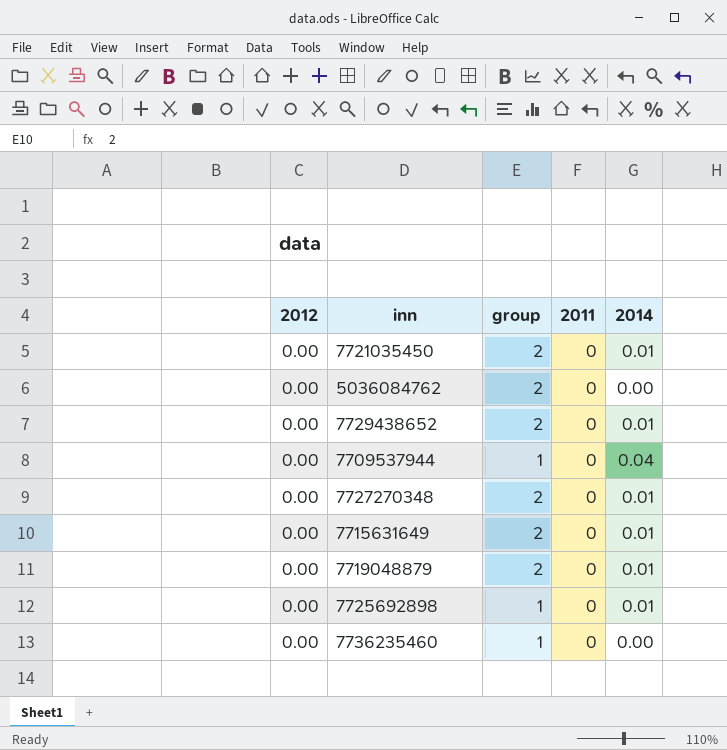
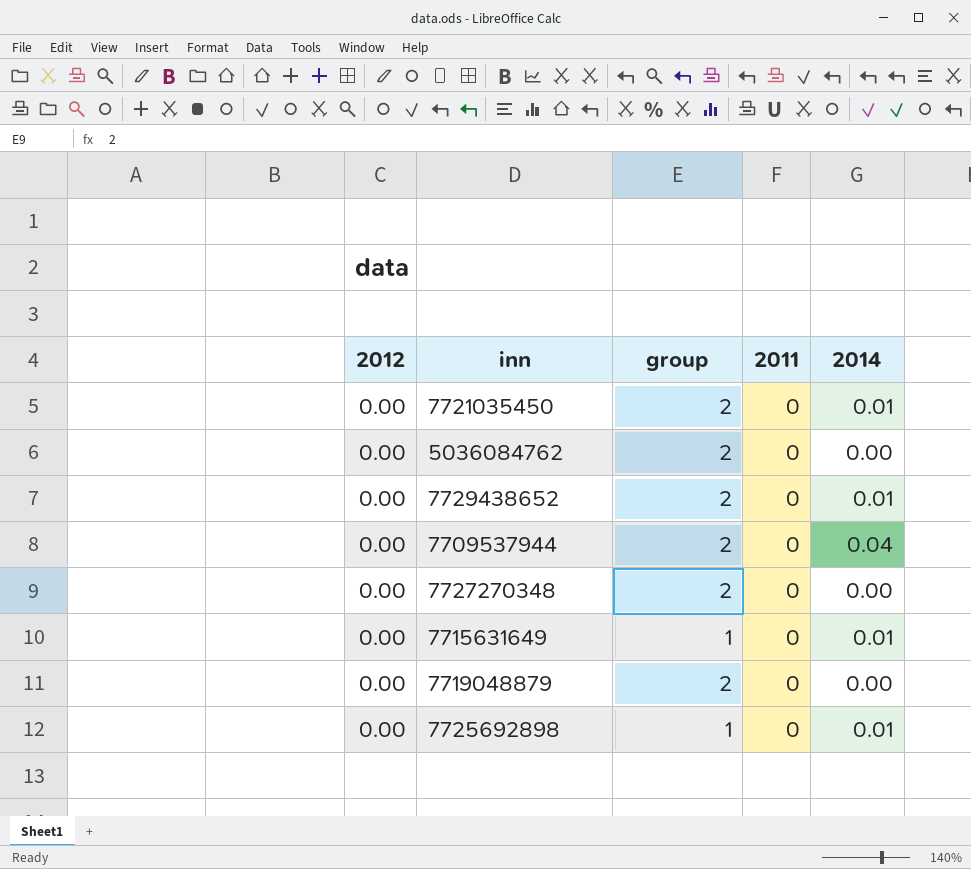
row 7736235460: 0.00 | 1 | 0 | 0.00 -> none
7709537944 | group: 1 -> 2
7727270348 | 2014: 0.01 -> 0.00
7715631649 | group: 2 -> 1
7719048879 | 2014: 0.01 -> 0.00

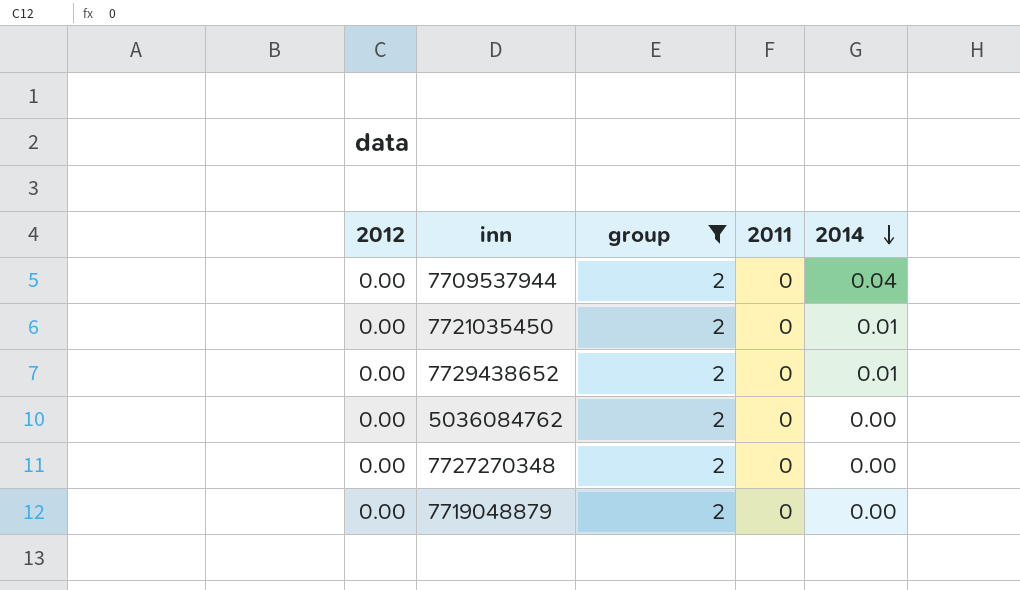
filter: none -> group = 2
row order: none -> 2014 descending

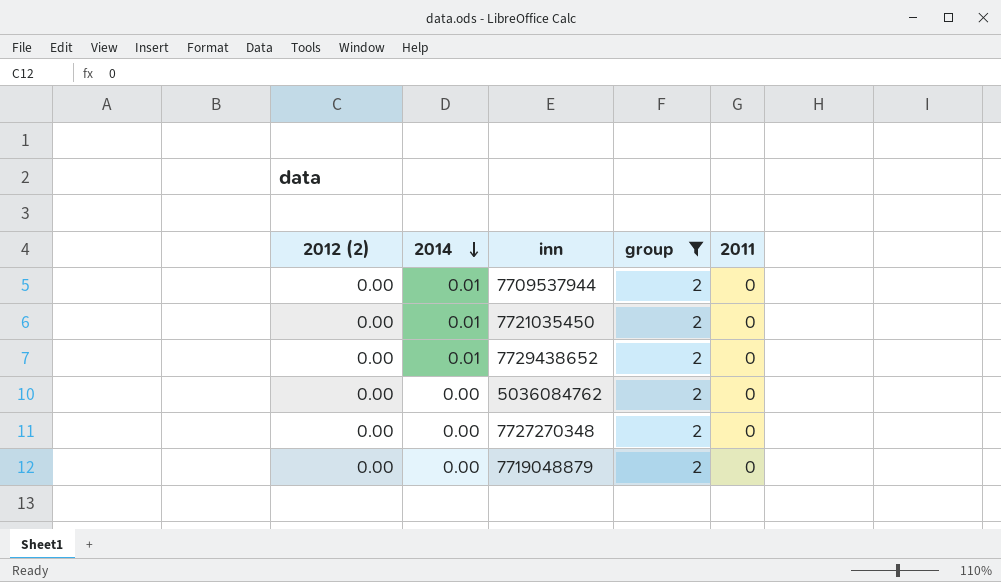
column name: 2012 -> 2012 (2)
column 2014 | position: 5 -> 2
7709537944 | 2014: 0.04 -> 0.01

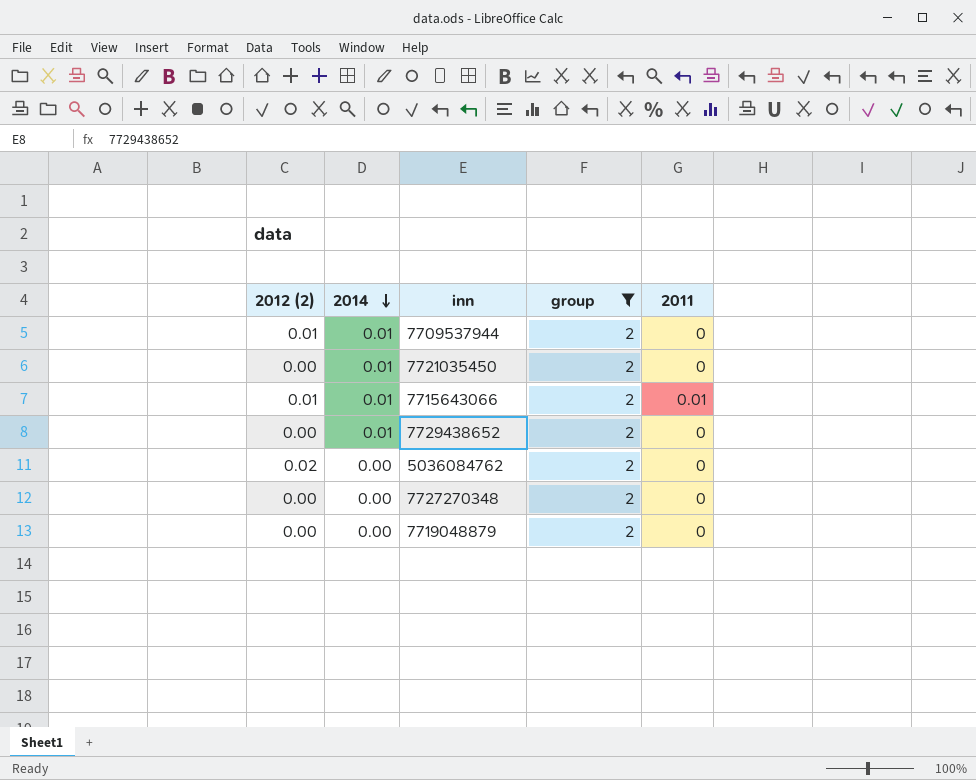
7709537944 | 2012 (2): 0.00 -> 0.01
row 7715643066: none -> 0.01 | 0.01 | 2 | 0.01
5036084762 | 2012 (2): 0.00 -> 0.02

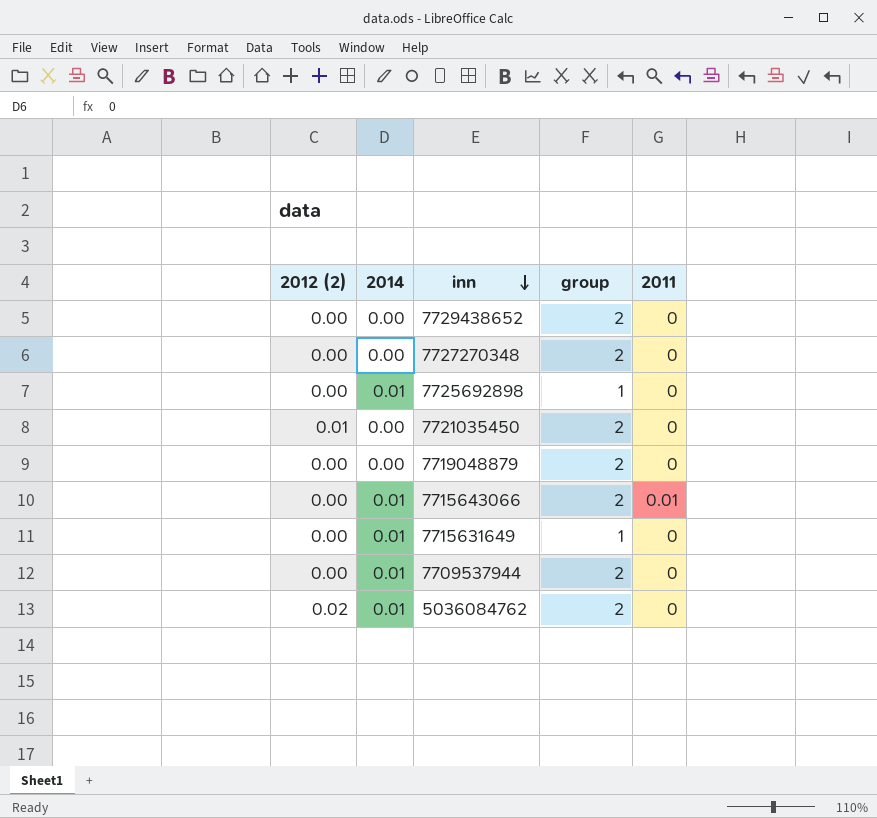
filter: group = 2 -> none
row order: 2014 descending -> inn descending
7729438652 | 2014: 0.01 -> 0.00
7721035450 | 2012 (2): 0.00 -> 0.01
7721035450 | 2014: 0.01 -> 0.00
7715643066 | 2012 (2): 0.01 -> 0.00
7709537944 | 2012 (2): 0.01 -> 0.00
5036084762 | 2014: 0.00 -> 0.01

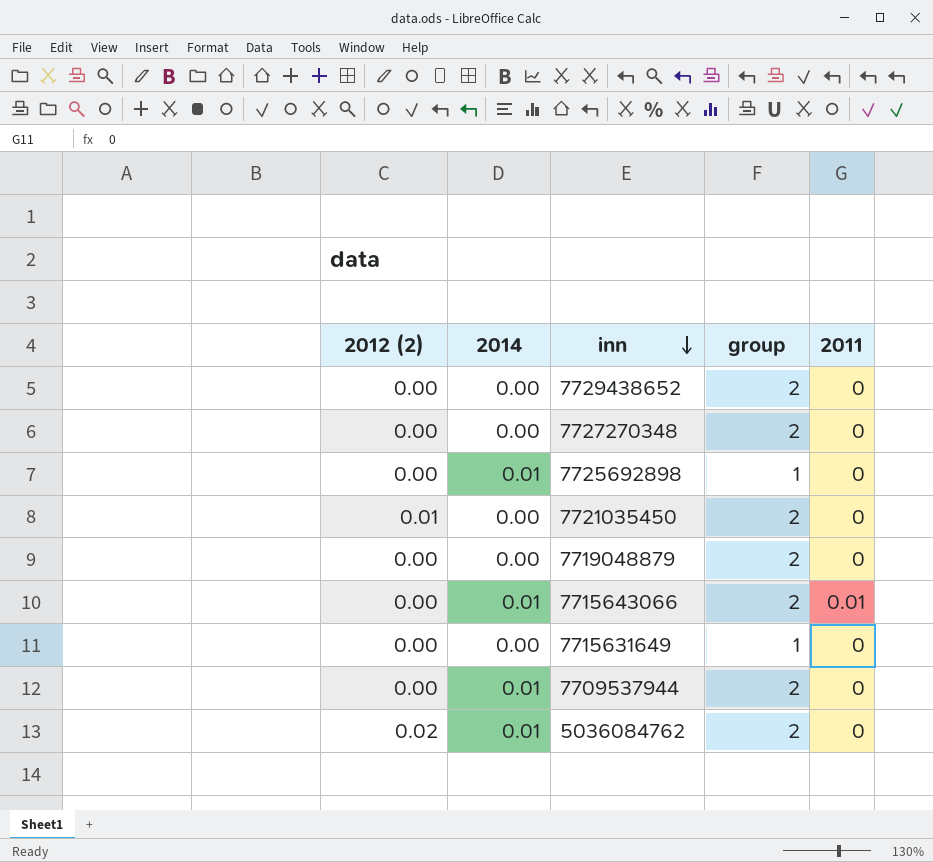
7715631649 | 2014: 0.01 -> 0.00

